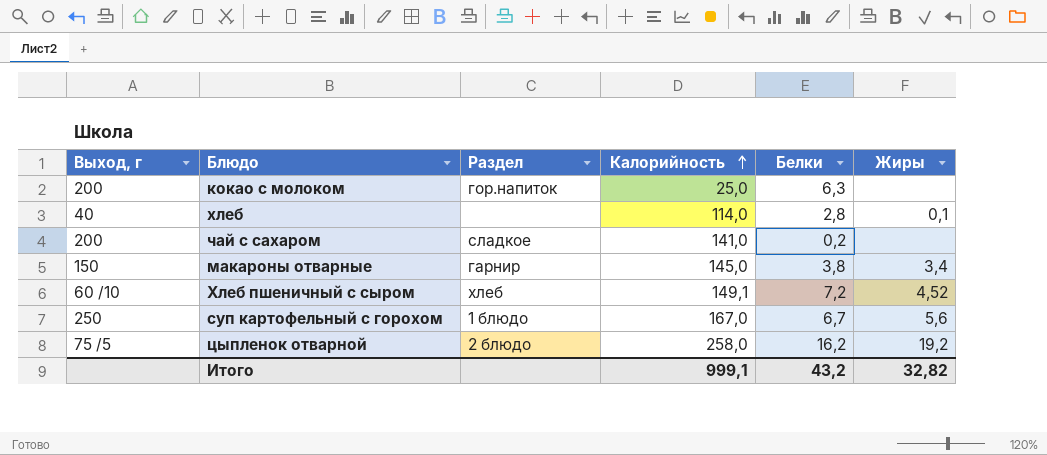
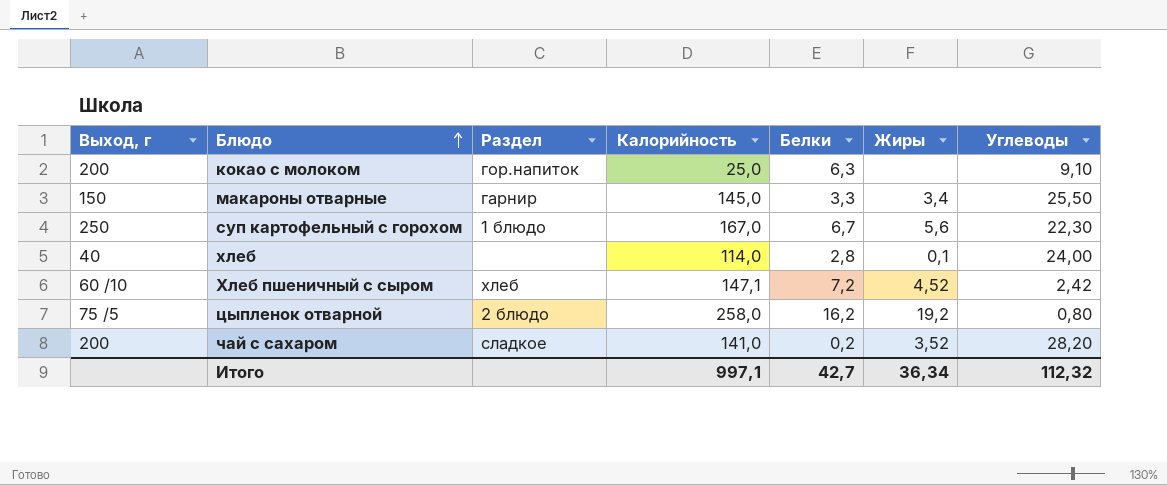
row order: Калорийность ascending -> Блюдо ascending
column Углеводы | position: none -> 7
макароны отварные | Белки: 3,8 -> 3,3
Хлеб пшеничный с сыром | Калорийность: 149,1 -> 147,1
чай с сахаром | Жиры: none -> 3,52
Итого | Калорийность: 999,1 -> 997,1
Итого | Белки: 43,2 -> 42,7
Итого | Жиры: 32,82 -> 36,34

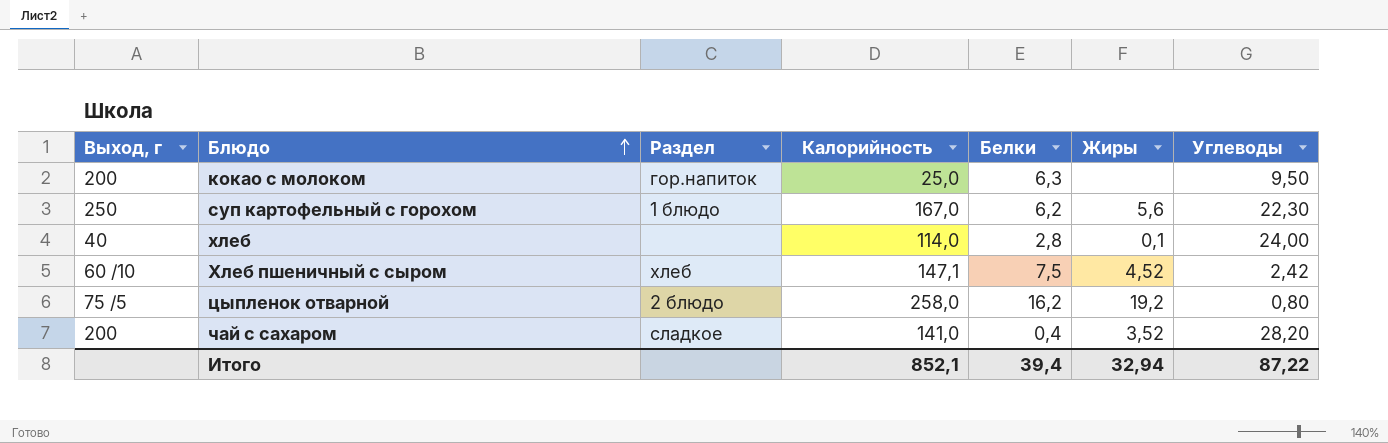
row макароны отварные: 150 | гарнир | 145,0 | 3,3 | 3,4 | 25,50 -> none
кокао с молоком | Углеводы: 9,10 -> 9,50
суп картофельный с горохом | Белки: 6,7 -> 6,2
Хлеб пшеничный с сыром | Белки: 7,2 -> 7,5
чай с сахаром | Белки: 0,2 -> 0,4
Итого | Калорийность: 997,1 -> 852,1
Итого | Белки: 42,7 -> 39,4
Итого | Жиры: 36,34 -> 32,94
Итого | Углеводы: 112,32 -> 87,22

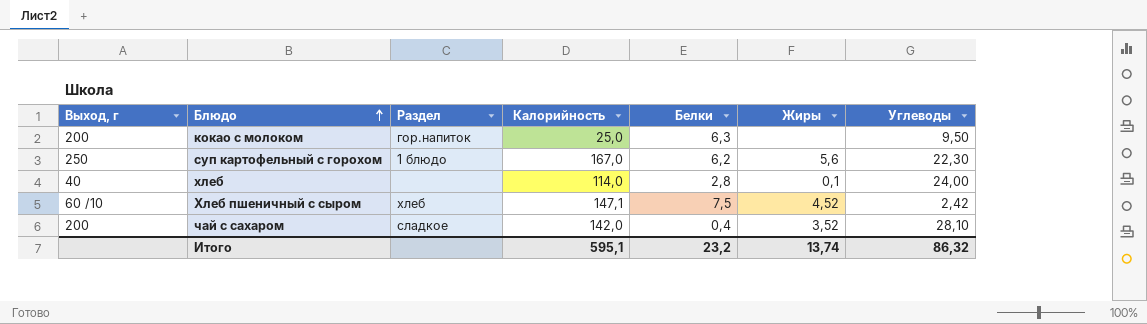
row цыпленок отварной: 75 /5 | 2 блюдо | 258,0 | 16,2 | 19,2 | 0,80 -> none
чай с сахаром | Калорийность: 141,0 -> 142,0
чай с сахаром | Углеводы: 28,20 -> 28,10
Итого | Калорийность: 852,1 -> 595,1
Итого | Белки: 39,4 -> 23,2
Итого | Жиры: 32,94 -> 13,74
Итого | Углеводы: 87,22 -> 86,32

